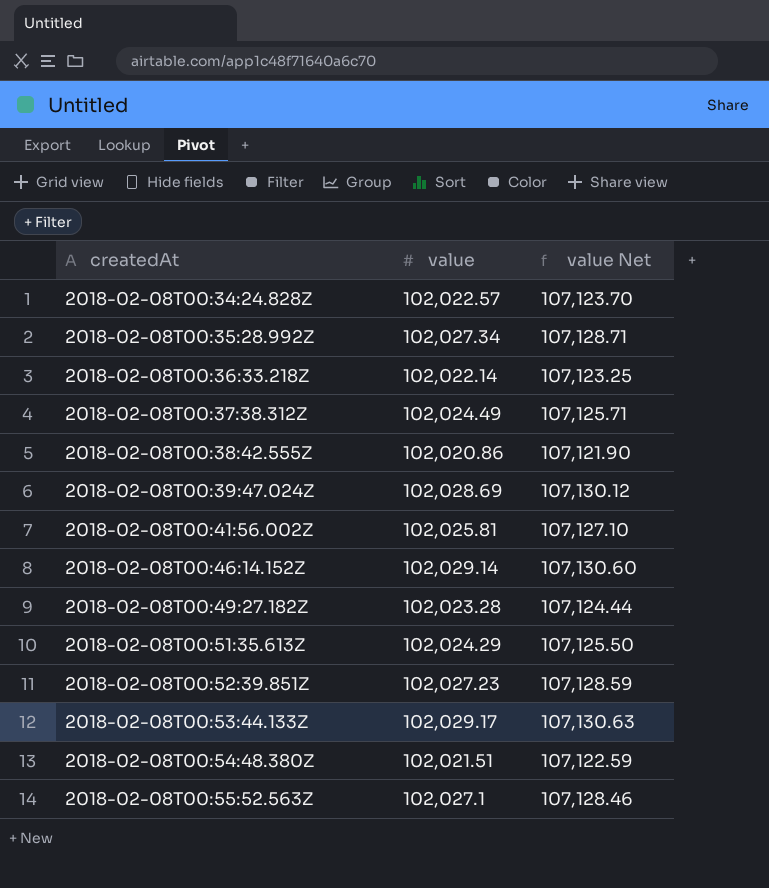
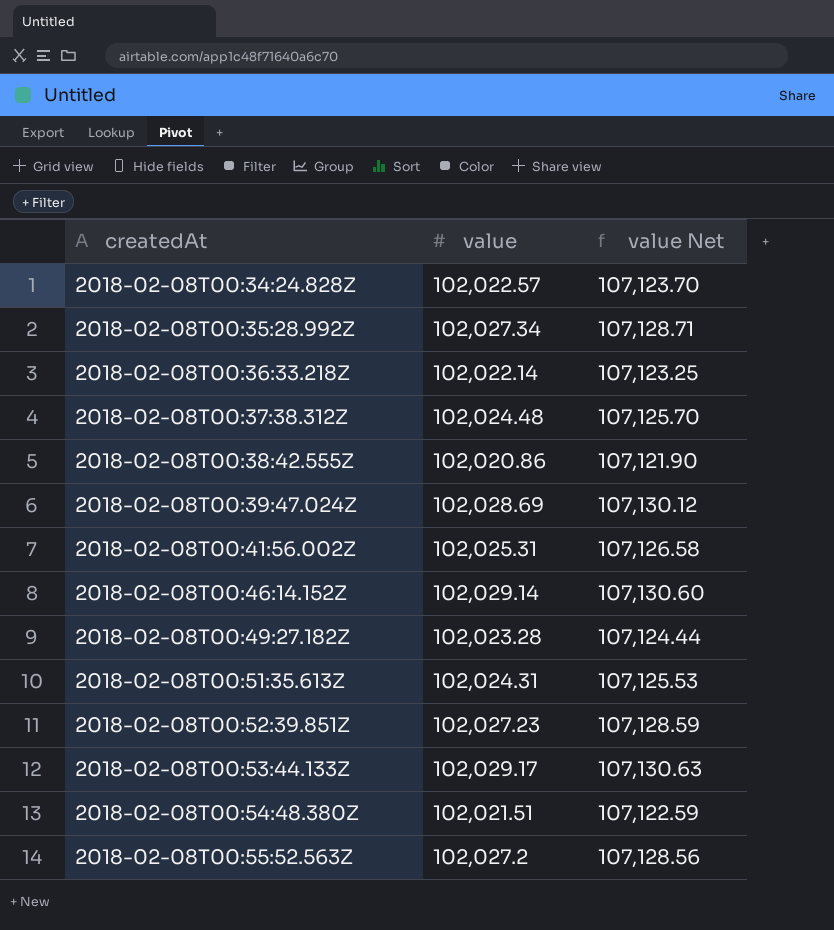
2018-02-08T00:37:38.312Z | value: 102,024.49 -> 102,024.48
2018-02-08T00:37:38.312Z | value Net: 107,125.71 -> 107,125.70
2018-02-08T00:41:56.002Z | value: 102,025.81 -> 102,025.31
2018-02-08T00:41:56.002Z | value Net: 107,127.10 -> 107,126.58
2018-02-08T00:51:35.613Z | value: 102,024.29 -> 102,024.31
2018-02-08T00:51:35.613Z | value Net: 107,125.50 -> 107,125.53
2018-02-08T00:55:52.563Z | value: 102,027.1 -> 102,027.2
2018-02-08T00:55:52.563Z | value Net: 107,128.46 -> 107,128.56

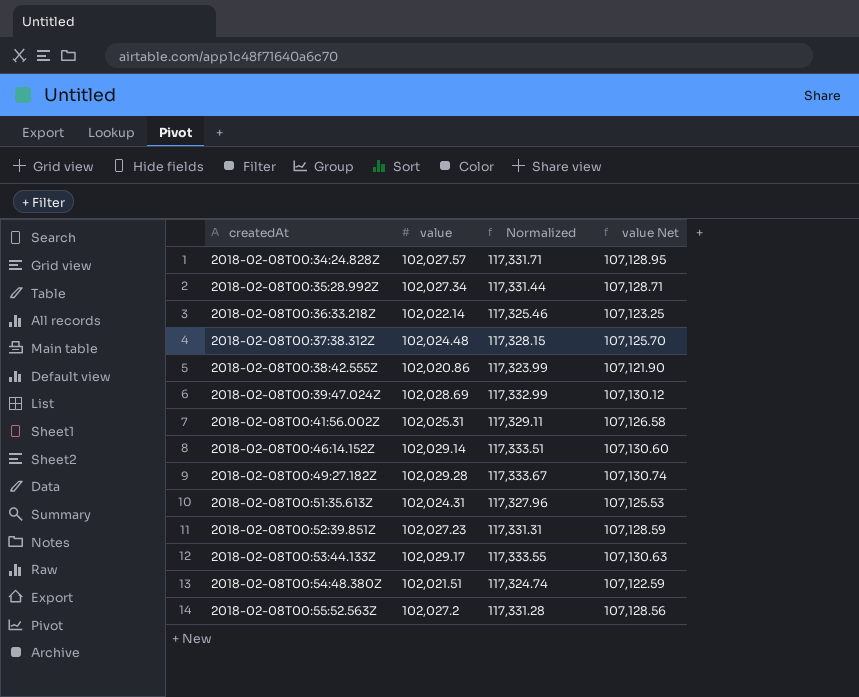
column Normalized | formula: none -> [value] * 1.15
2018-02-08T00:34:24.828Z | value: 102,022.57 -> 102,027.57
2018-02-08T00:34:24.828Z | value Net: 107,123.70 -> 107,128.95
2018-02-08T00:49:27.182Z | value: 102,023.28 -> 102,029.28
2018-02-08T00:49:27.182Z | value Net: 107,124.44 -> 107,130.74

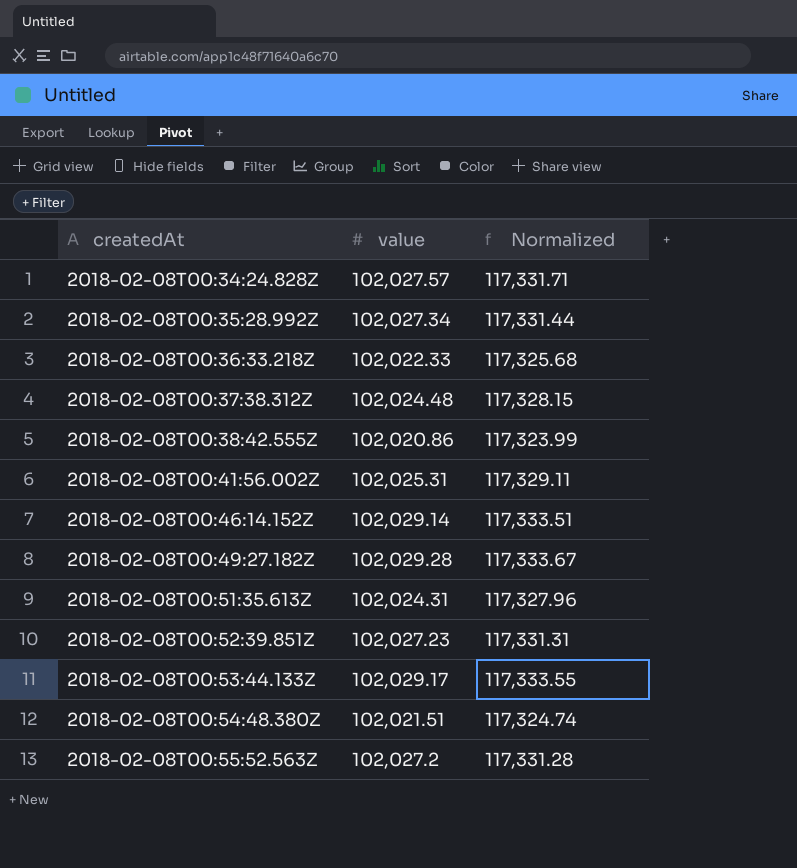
column value Net | formula: [value] * 1.05 -> none
row 2018-02-08T00:39:47.024Z: 102,028.69 | 117,332.99 | 107,130.12 -> none
2018-02-08T00:36:33.218Z | value: 102,022.14 -> 102,022.33
2018-02-08T00:36:33.218Z | Normalized: 117,325.46 -> 117,325.68

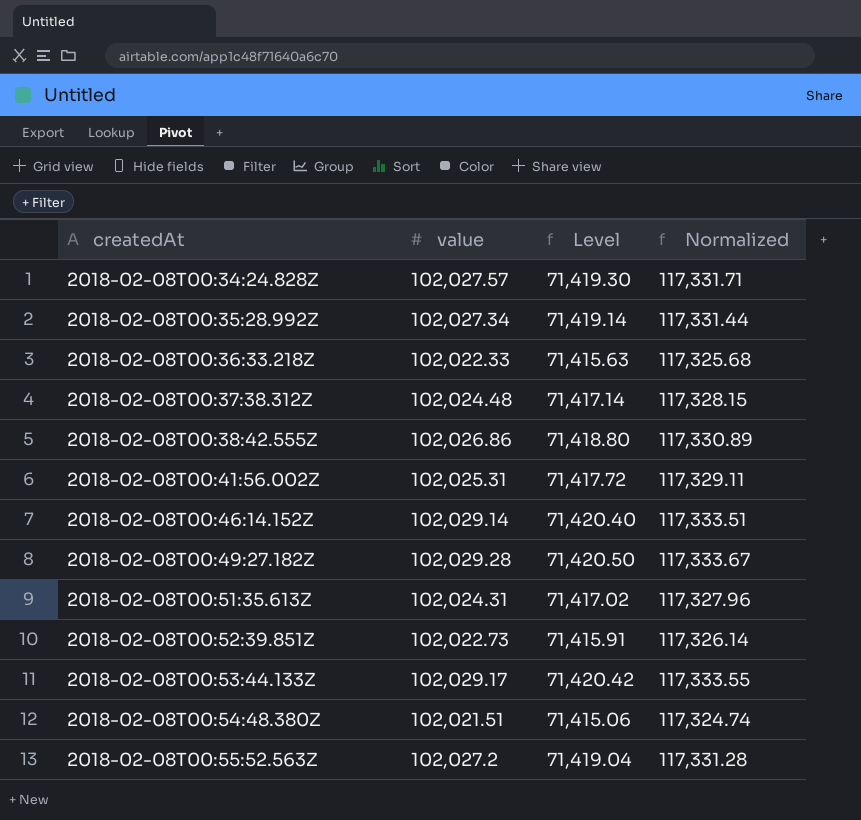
column Level | formula: none -> [value] * 0.7
2018-02-08T00:38:42.555Z | value: 102,020.86 -> 102,026.86
2018-02-08T00:38:42.555Z | Normalized: 117,323.99 -> 117,330.89
2018-02-08T00:52:39.851Z | value: 102,027.23 -> 102,022.73
2018-02-08T00:52:39.851Z | Normalized: 117,331.31 -> 117,326.14

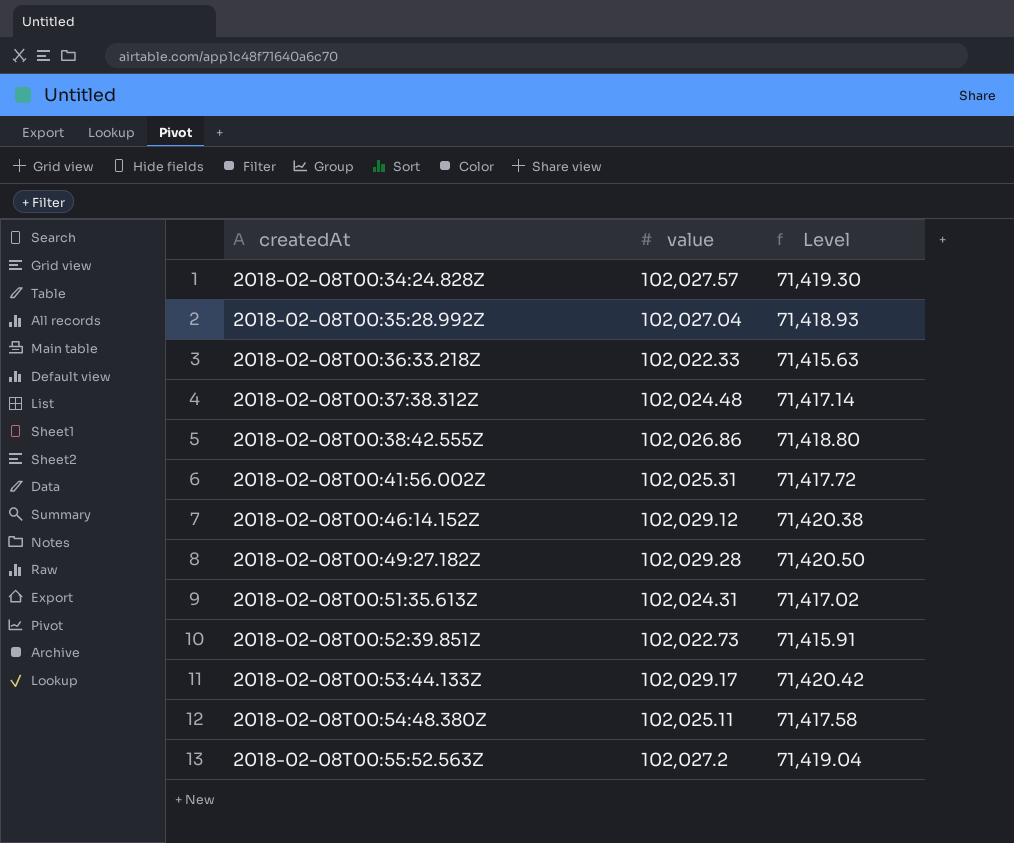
column Normalized | formula: [value] * 1.15 -> none
2018-02-08T00:35:28.992Z | value: 102,027.34 -> 102,027.04
2018-02-08T00:35:28.992Z | Level: 71,419.14 -> 71,418.93
2018-02-08T00:46:14.152Z | value: 102,029.14 -> 102,029.12
2018-02-08T00:46:14.152Z | Level: 71,420.40 -> 71,420.38
2018-02-08T00:54:48.380Z | value: 102,021.51 -> 102,025.11
2018-02-08T00:54:48.380Z | Level: 71,415.06 -> 71,417.58

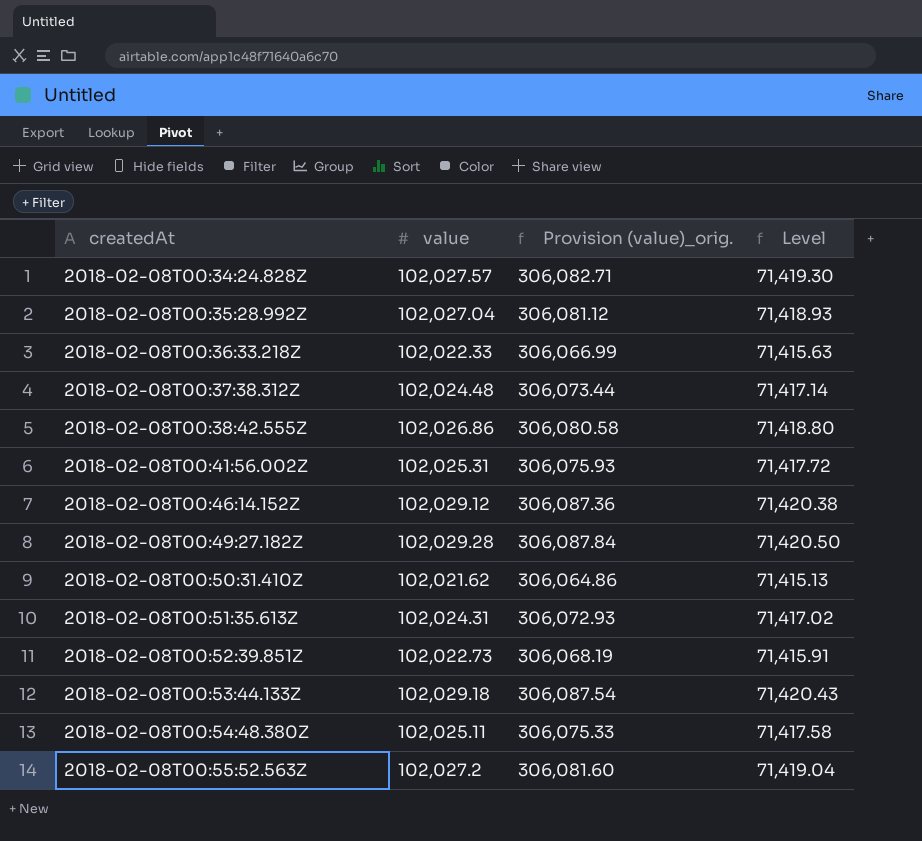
column Provision (value)_orig. | formula: none -> [value] * 3
row 2018-02-08T00:50:31.410Z: none -> 102,021.62 | 306,064.86 | 71,415.13
2018-02-08T00:53:44.133Z | value: 102,029.17 -> 102,029.18
2018-02-08T00:53:44.133Z | Level: 71,420.42 -> 71,420.43

